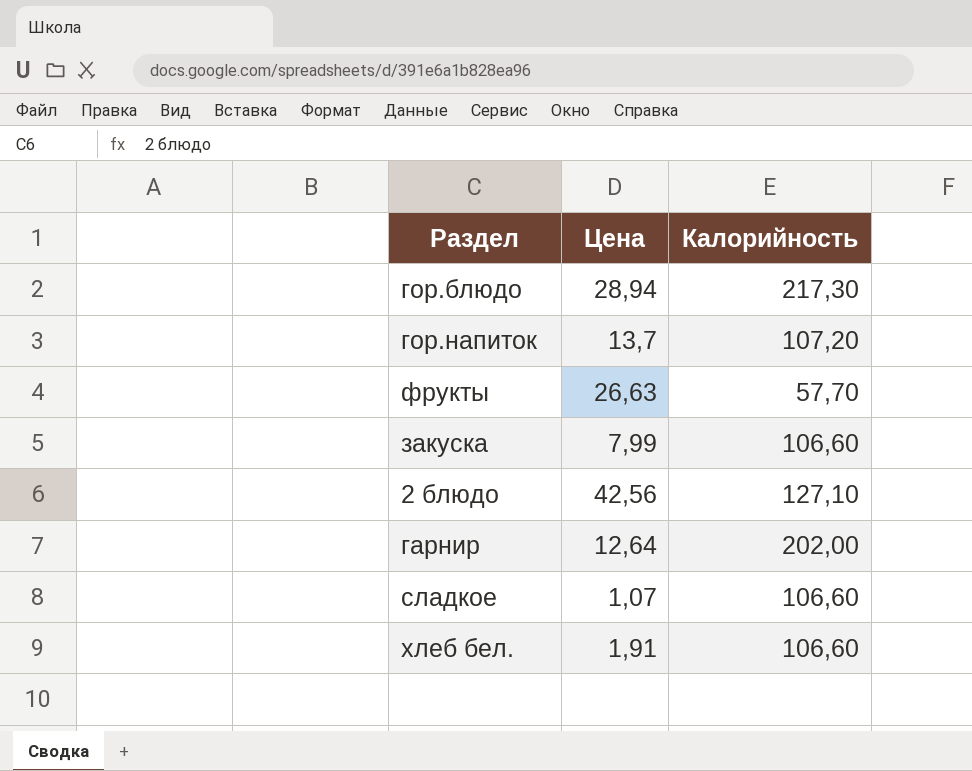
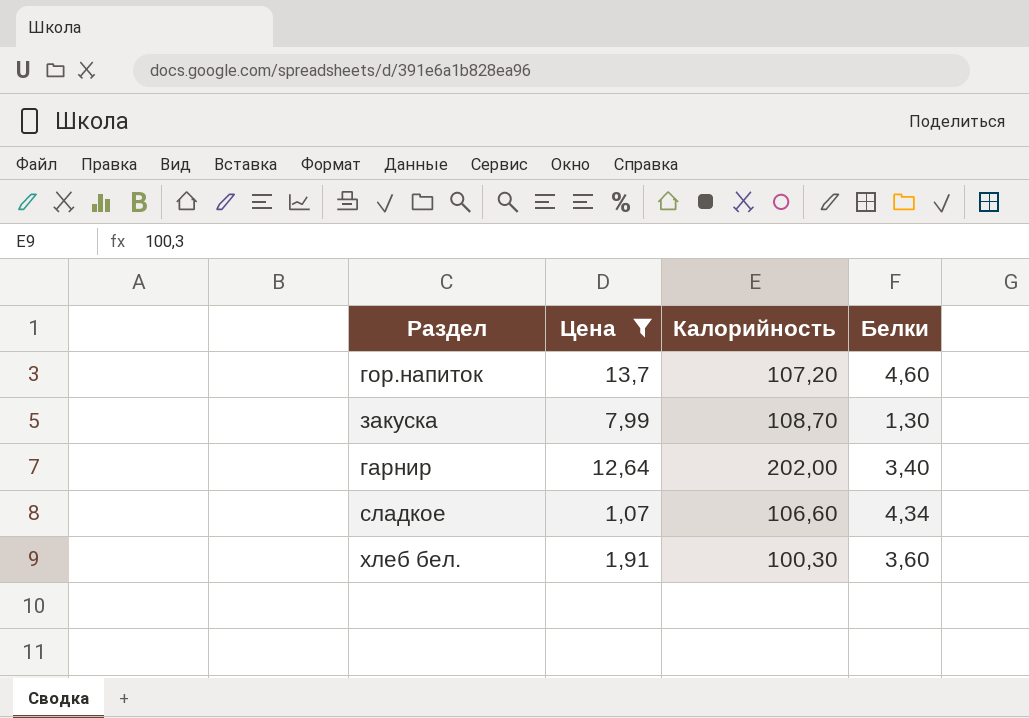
filter: none -> Цена <= 13,7
column Белки | position: none -> 4
закуска | Калорийность: 106,60 -> 108,70
хлеб бел. | Калорийность: 106,60 -> 100,30

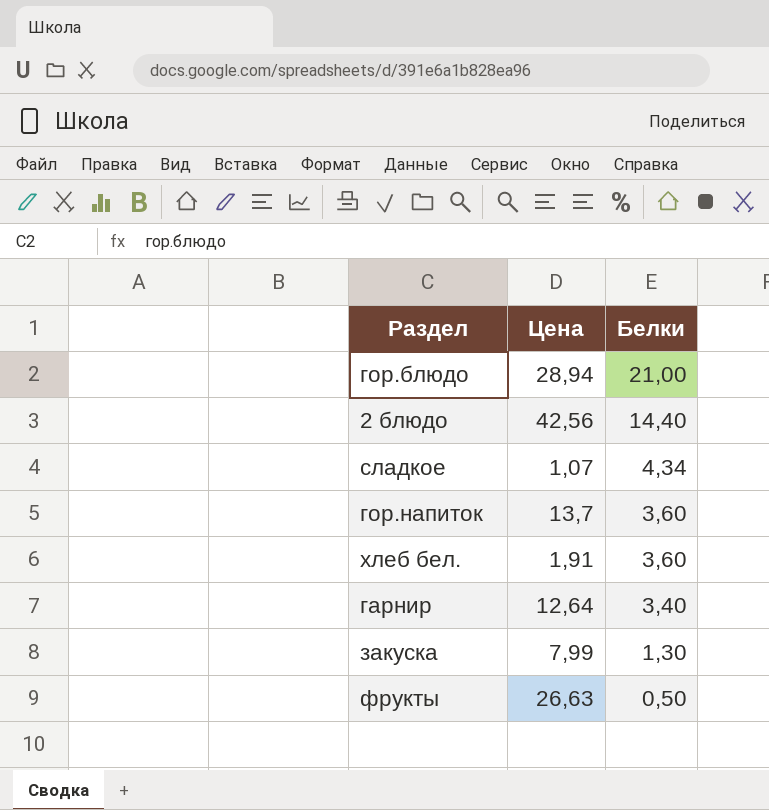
filter: Цена <= 13,7 -> none
row order: none -> Белки descending
column Калорийность | position: 3 -> none
гор.напиток | Белки: 4,60 -> 3,60

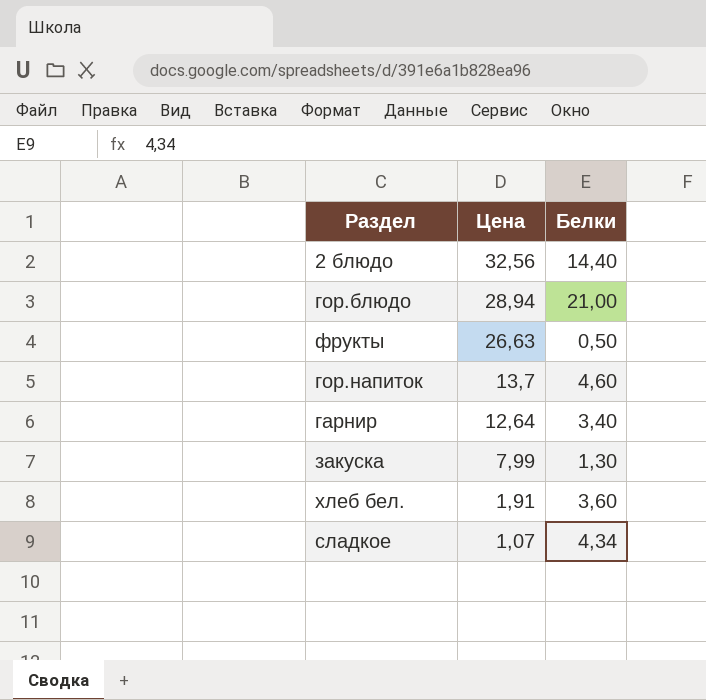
row order: Белки descending -> Цена descending
2 блюдо | Цена: 42,56 -> 32,56
гор.напиток | Белки: 3,60 -> 4,60

